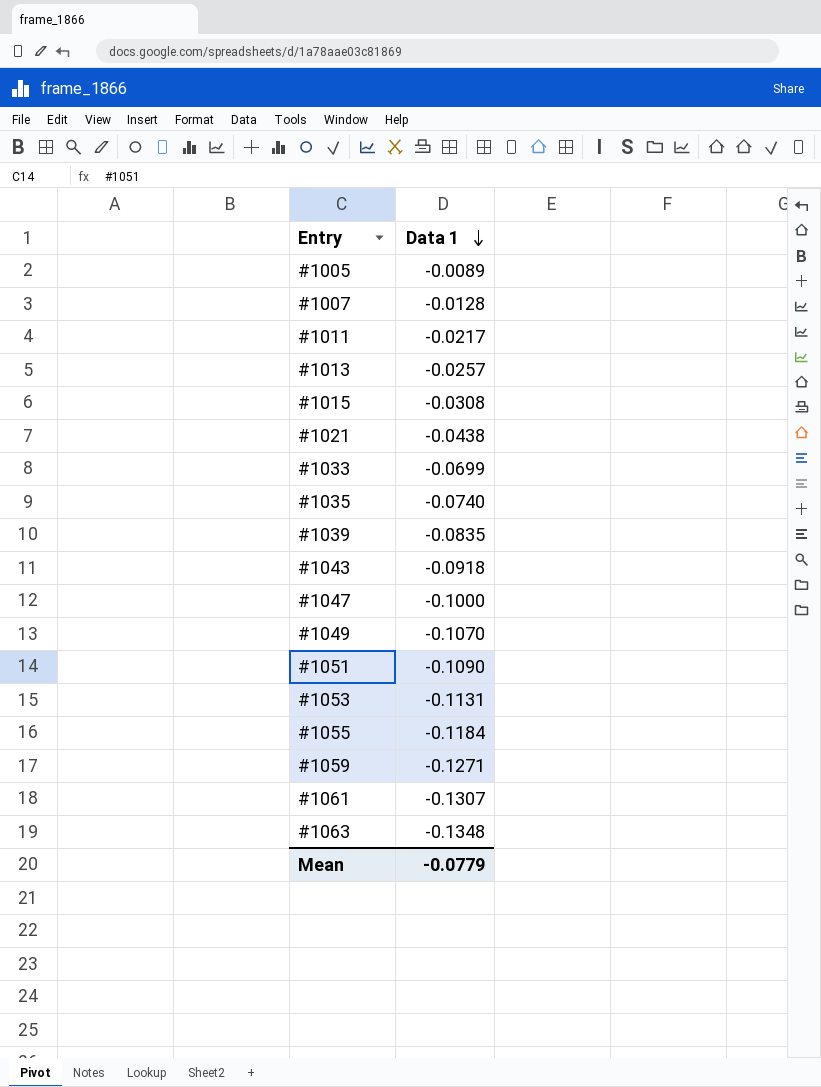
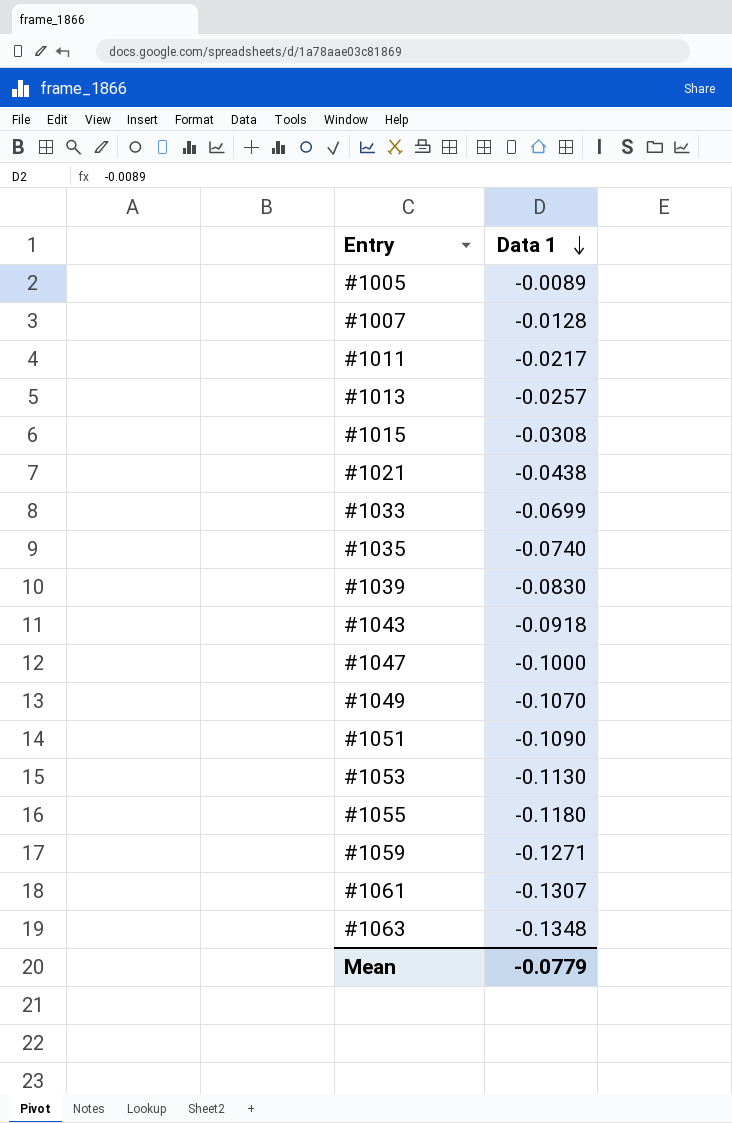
#1039 | Data 1: -0.0835 -> -0.0830
#1053 | Data 1: -0.1131 -> -0.1130
#1055 | Data 1: -0.1184 -> -0.1180

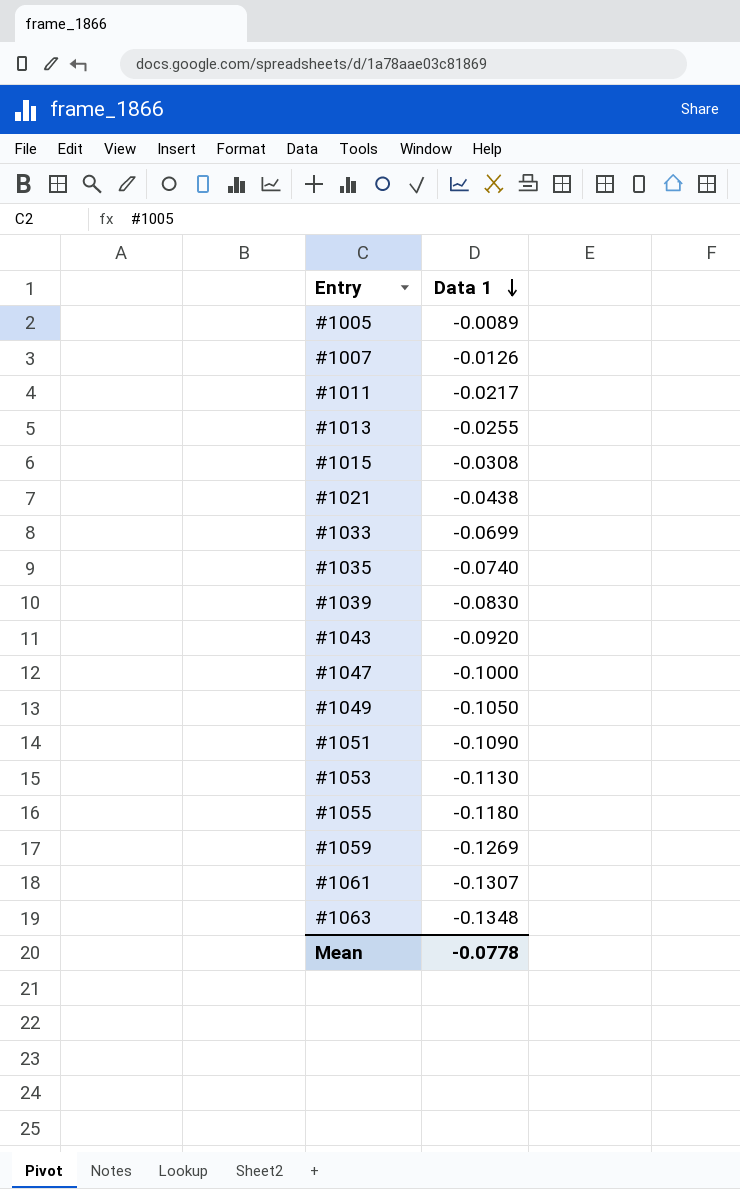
#1007 | Data 1: -0.0128 -> -0.0126
#1013 | Data 1: -0.0257 -> -0.0255
#1043 | Data 1: -0.0918 -> -0.0920
#1049 | Data 1: -0.1070 -> -0.1050
#1059 | Data 1: -0.1271 -> -0.1269
Mean | Data 1: -0.0779 -> -0.0778

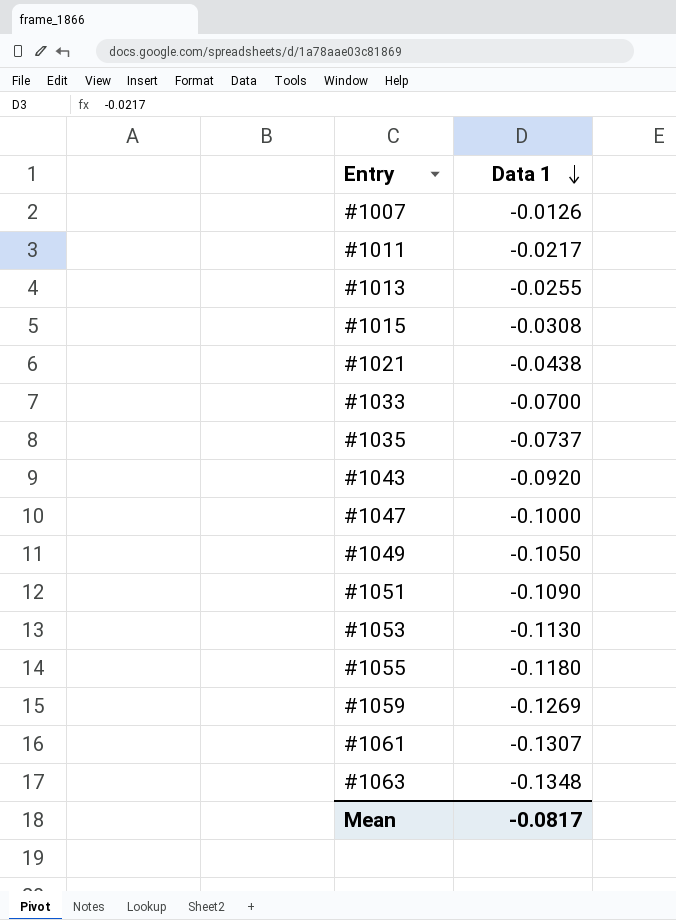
row #1005: -0.0089 -> none
row #1039: -0.0830 -> none
#1033 | Data 1: -0.0699 -> -0.0700
#1035 | Data 1: -0.0740 -> -0.0737
Mean | Data 1: -0.0778 -> -0.0817

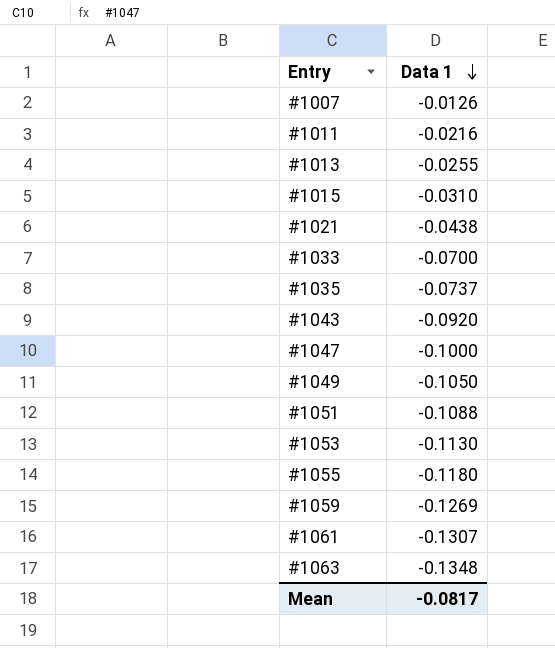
#1011 | Data 1: -0.0217 -> -0.0216
#1015 | Data 1: -0.0308 -> -0.0310
#1051 | Data 1: -0.1090 -> -0.1088

